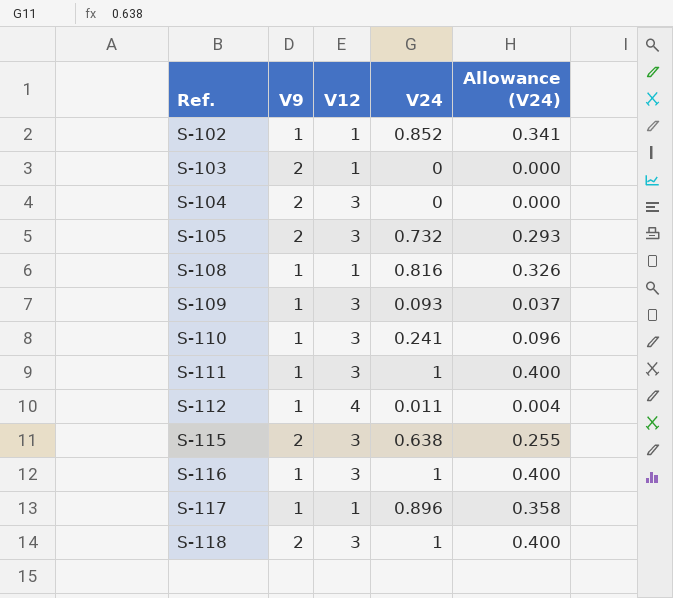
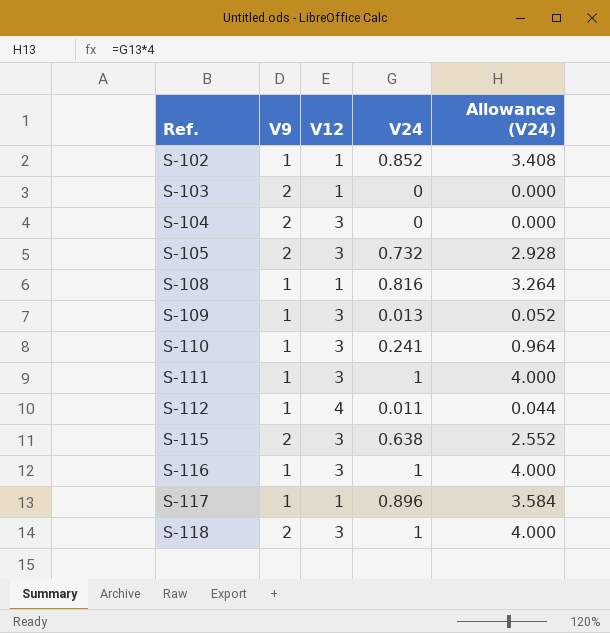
column Allowance (V24) | formula: [V24] * 0.4 -> [V24] * 4
S-109 | V24: 0.093 -> 0.013

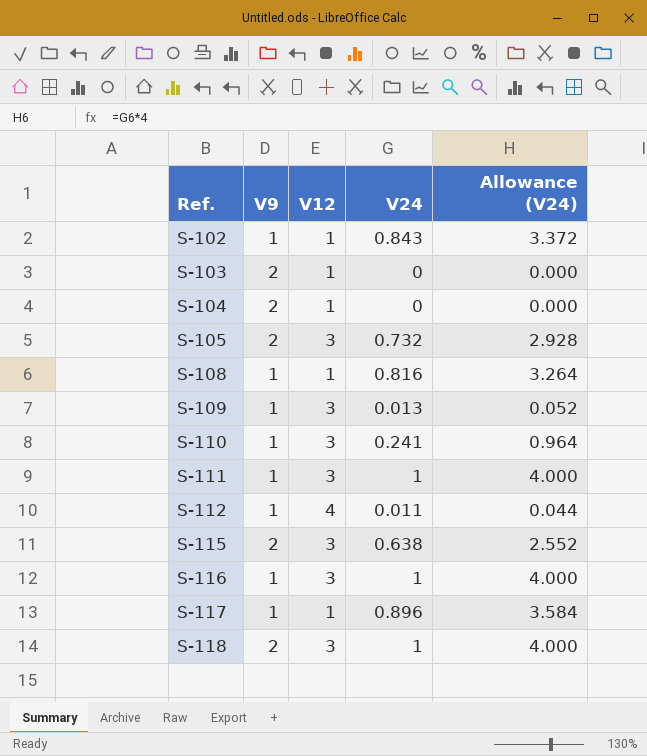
S-102 | V24: 0.852 -> 0.843
S-102 | Allowance (V24): 3.408 -> 3.372
S-104 | V12: 3 -> 1

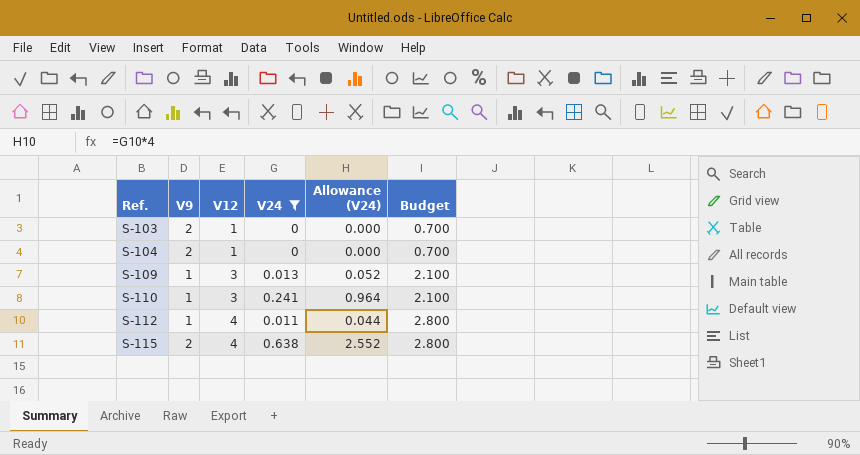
filter: none -> V24 <= 0.638
column Budget | formula: none -> [V12] * 0.7
S-115 | V12: 3 -> 4

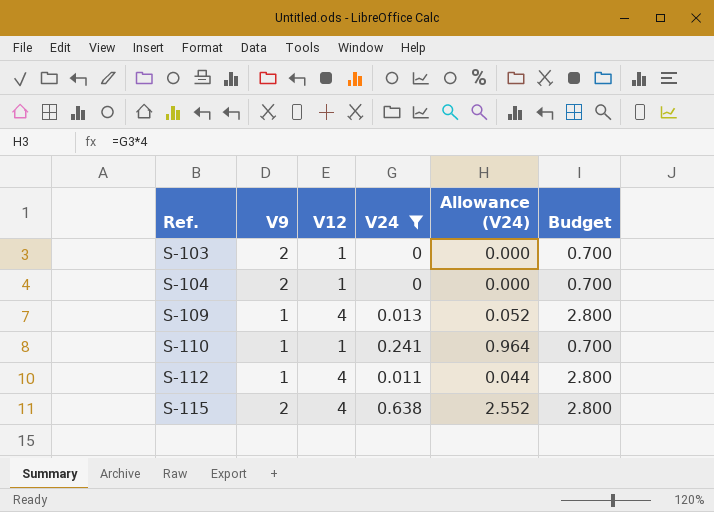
S-109 | V12: 3 -> 4
S-109 | Budget: 2.100 -> 2.800
S-110 | V12: 3 -> 1
S-110 | Budget: 2.100 -> 0.700

